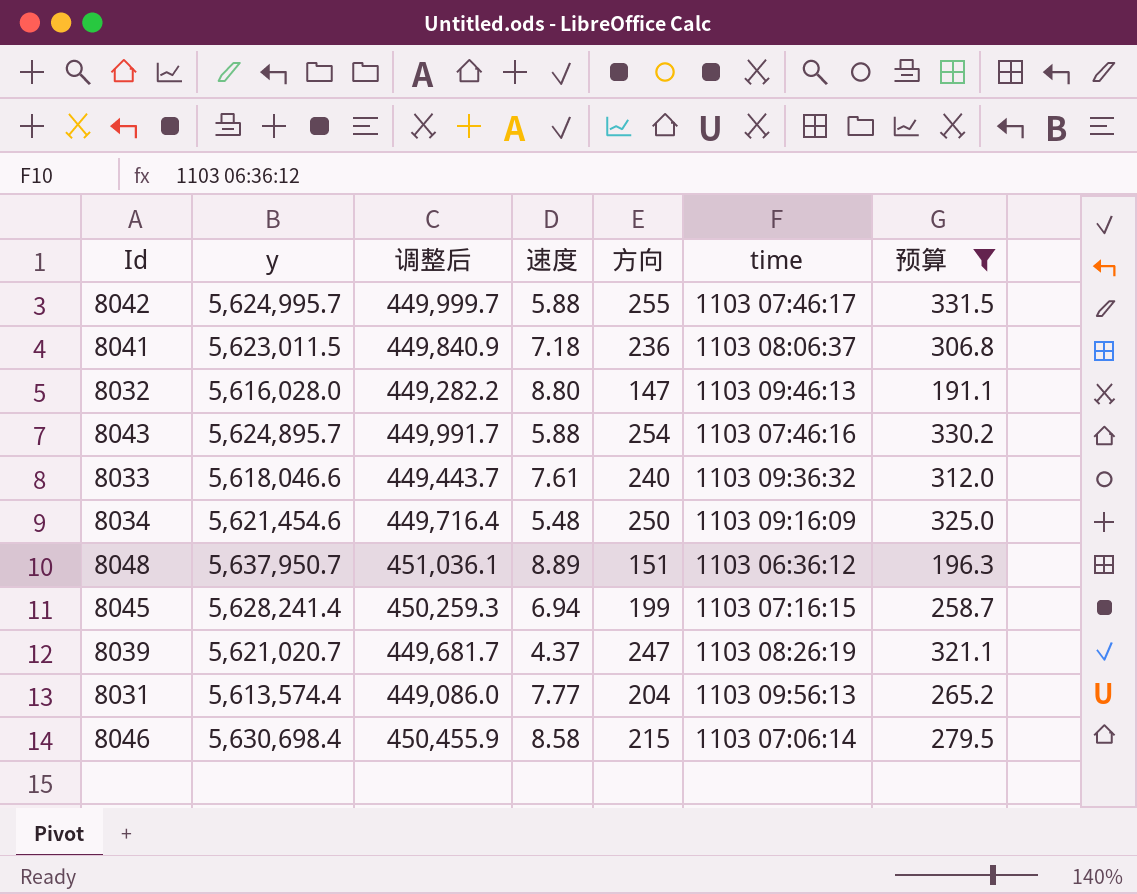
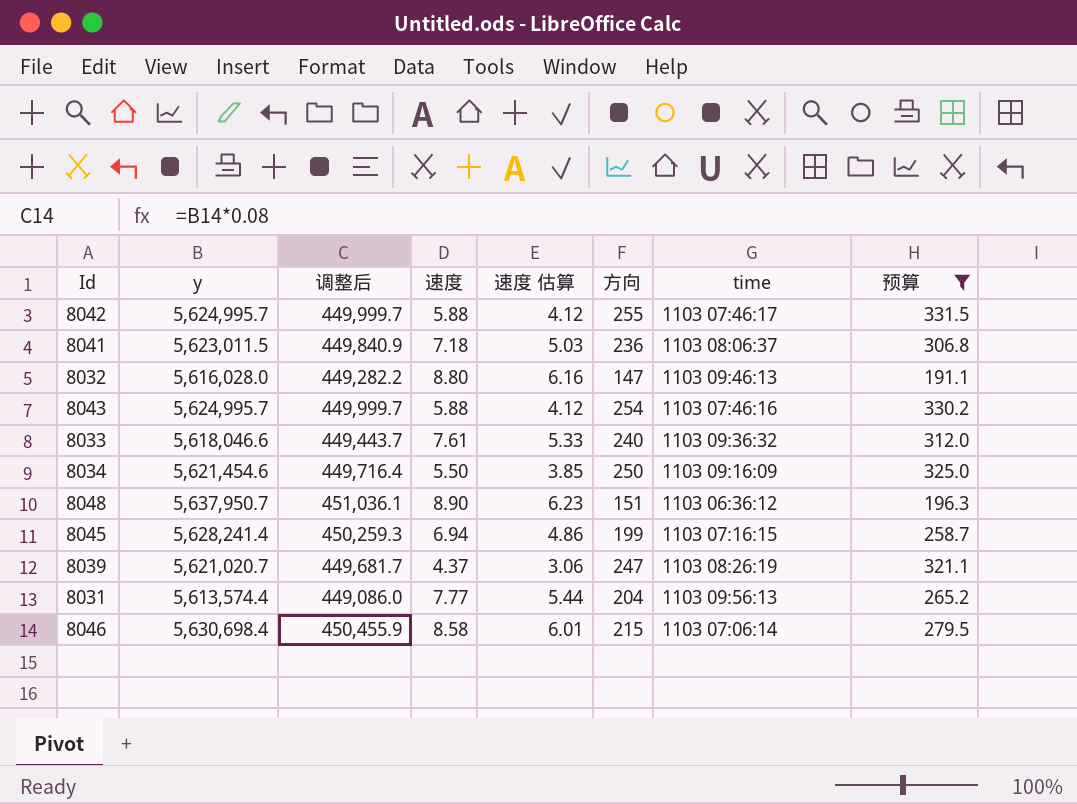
column 速度 估算 | formula: none -> [速度] * 0.7
8043 | y: 5,624,895.7 -> 5,624,995.7
8043 | 调整后: 449,991.7 -> 449,999.7
8034 | 速度: 5.48 -> 5.50
8048 | 速度: 8.89 -> 8.90

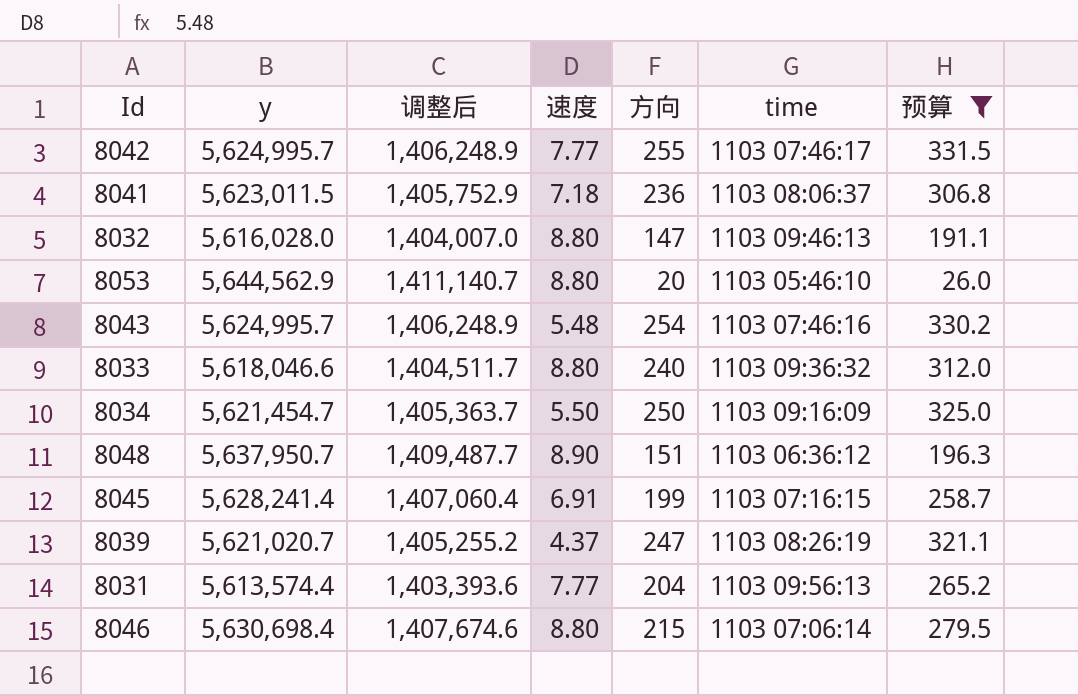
column 速度 估算 | formula: [速度] * 0.7 -> none
column 调整后 | formula: [y] * 0.08 -> [y] * 0.25
8042 | 速度: 5.88 -> 7.77
row 8053: none -> 5,644,562.9 | 1,411,140.7 | 8.80 | 20 | 1103 05:46:10 | 26.0
8043 | 速度: 5.88 -> 5.48
8033 | 速度: 7.61 -> 8.80
8034 | y: 5,621,454.6 -> 5,621,454.7
8045 | 速度: 6.94 -> 6.91
8046 | 速度: 8.58 -> 8.80

